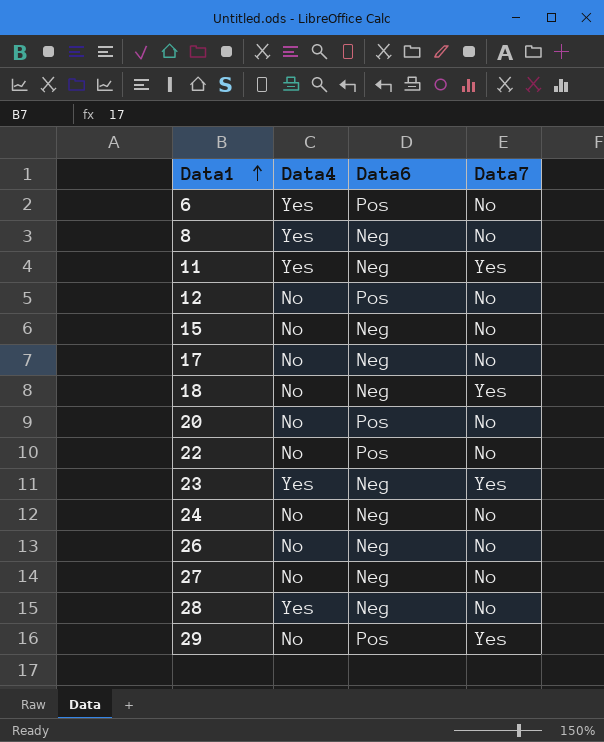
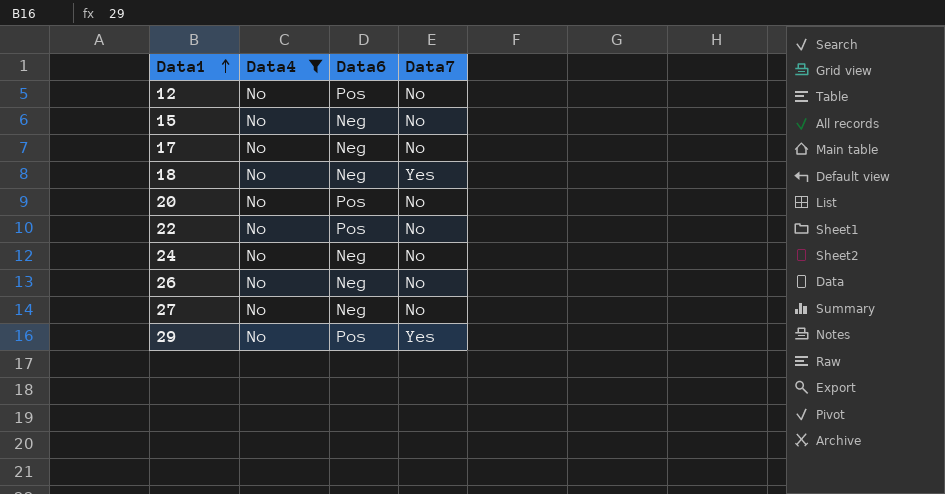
filter: none -> Data4 = No

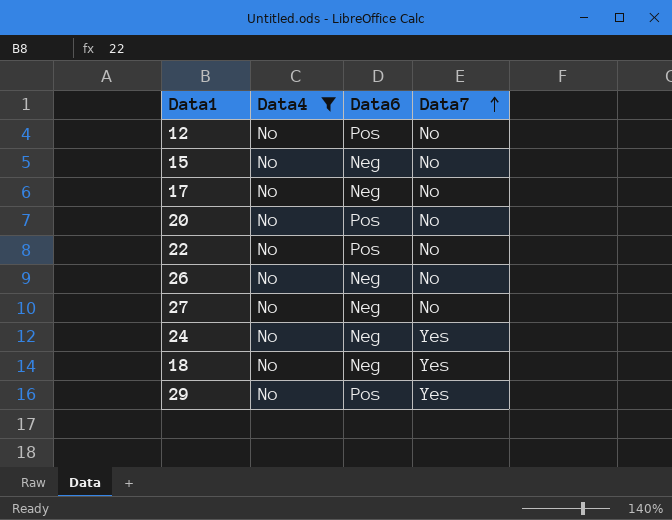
row order: Data1 ascending -> Data7 ascending
24 | Data7: No -> Yes

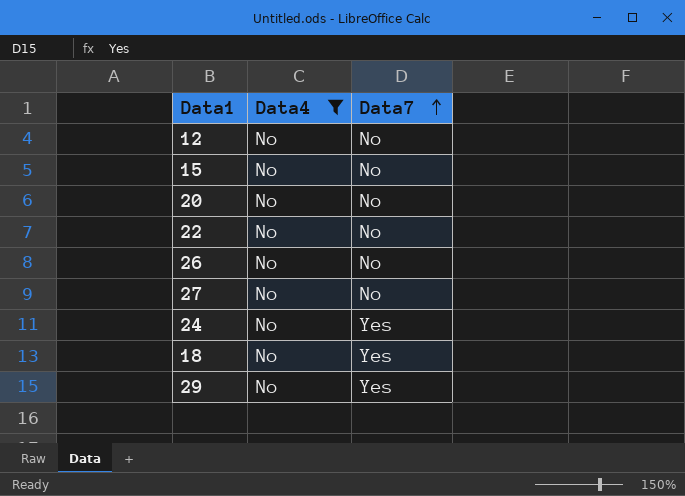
column Data6 | position: 3 -> none
row 17: No | Neg | No -> none

